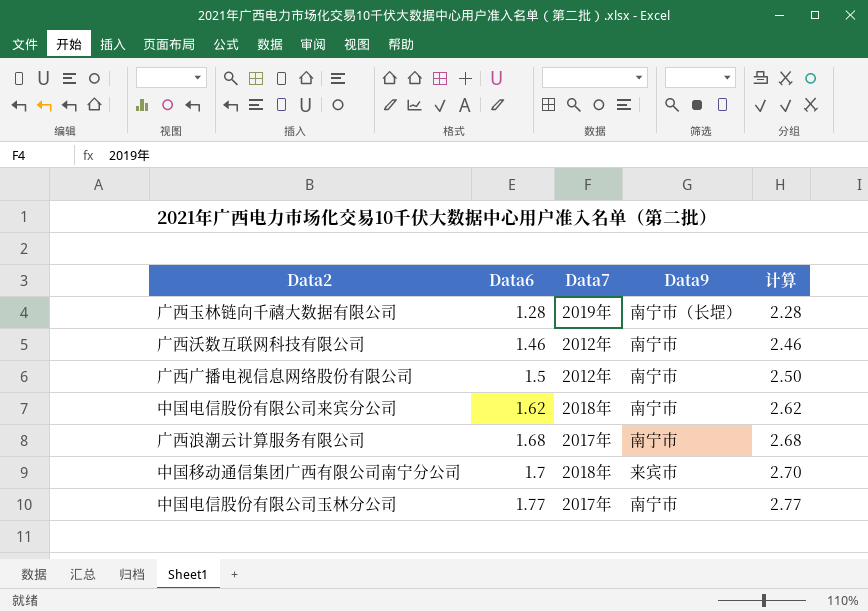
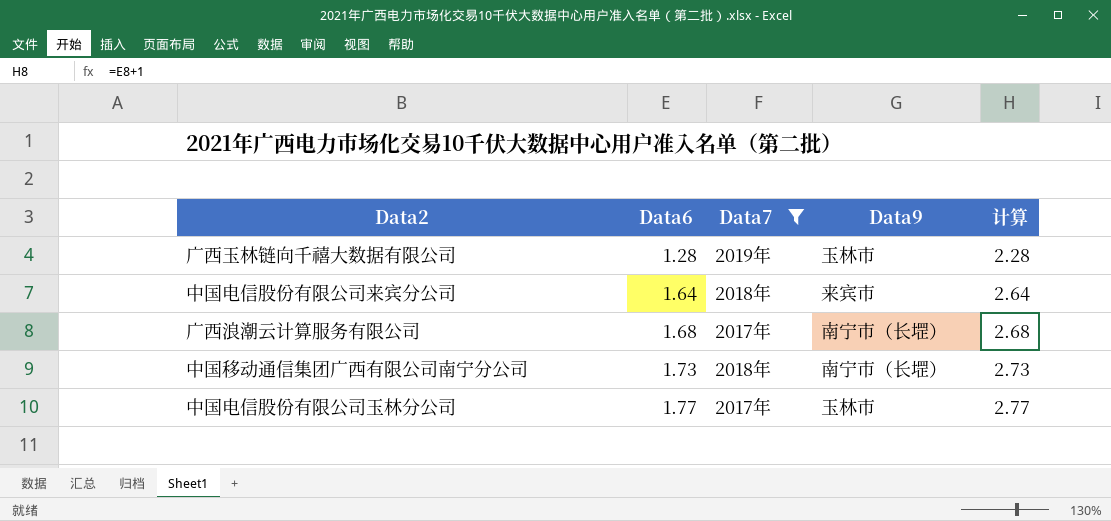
filter: none -> Data7 != 2012年
广西玉林链向千禧大数据有限公司 | Data9: 南宁市（长堽） -> 玉林市
中国电信股份有限公司来宾分公司 | Data6: 1.62 -> 1.64
中国电信股份有限公司来宾分公司 | Data9: 南宁市 -> 来宾市
中国电信股份有限公司来宾分公司 | 计算: 2.62 -> 2.64
广西浪潮云计算服务有限公司 | Data9: 南宁市 -> 南宁市（长堽）
中国移动通信集团广西有限公司南宁分公司 | Data6: 1.7 -> 1.73
中国移动通信集团广西有限公司南宁分公司 | Data9: 来宾市 -> 南宁市（长堽）
中国移动通信集团广西有限公司南宁分公司 | 计算: 2.70 -> 2.73
中国电信股份有限公司玉林分公司 | Data9: 南宁市 -> 玉林市

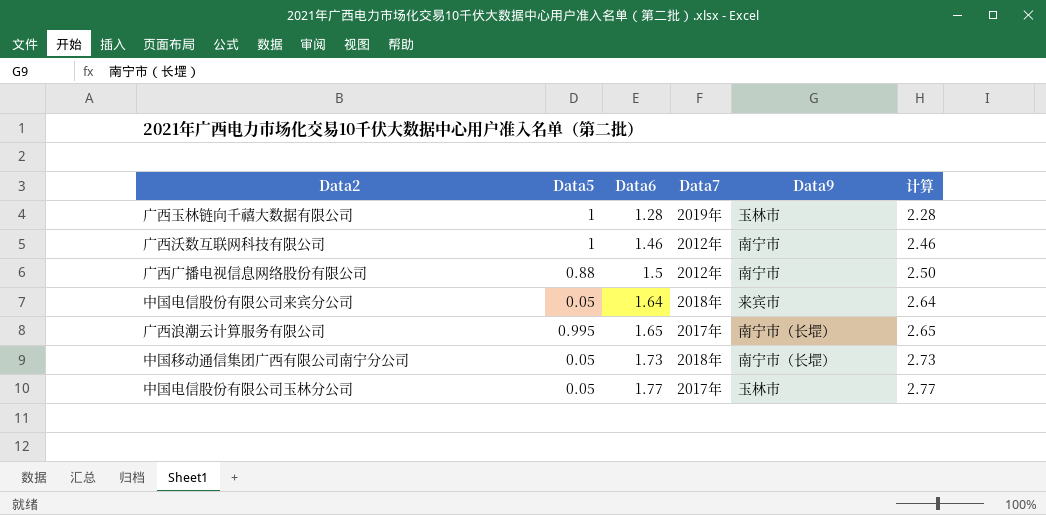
filter: Data7 != 2012年 -> none
column Data5 | position: none -> 2
广西浪潮云计算服务有限公司 | Data6: 1.68 -> 1.65
广西浪潮云计算服务有限公司 | 计算: 2.68 -> 2.65

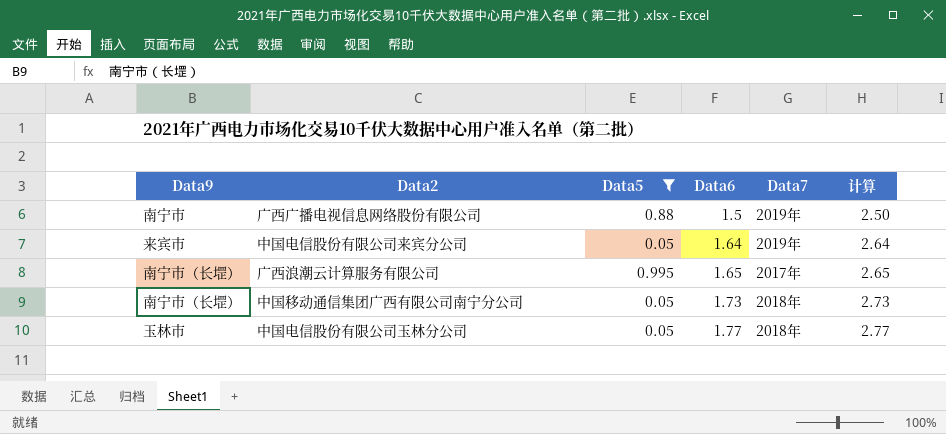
filter: none -> Data5 != 1
column Data9 | position: 5 -> 1
广西广播电视信息网络股份有限公司 | Data7: 2012年 -> 2019年
中国电信股份有限公司来宾分公司 | Data7: 2018年 -> 2019年
中国电信股份有限公司玉林分公司 | Data7: 2017年 -> 2018年

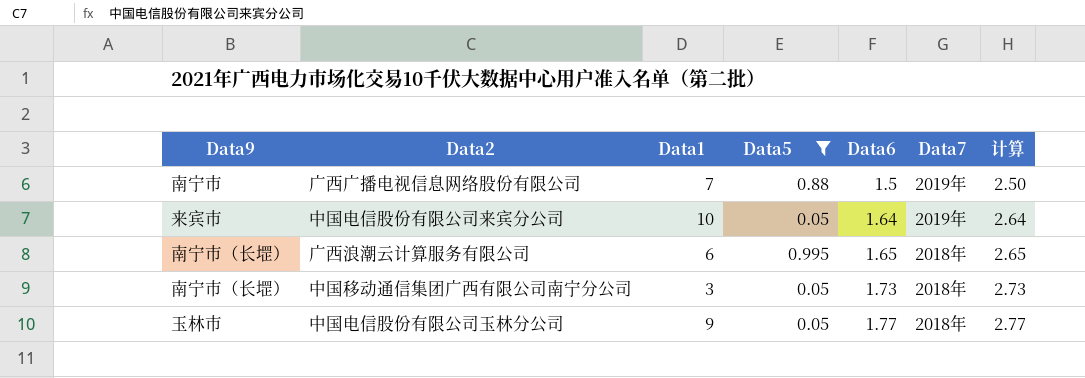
column Data1 | position: none -> 3
广西浪潮云计算服务有限公司 | Data7: 2017年 -> 2018年

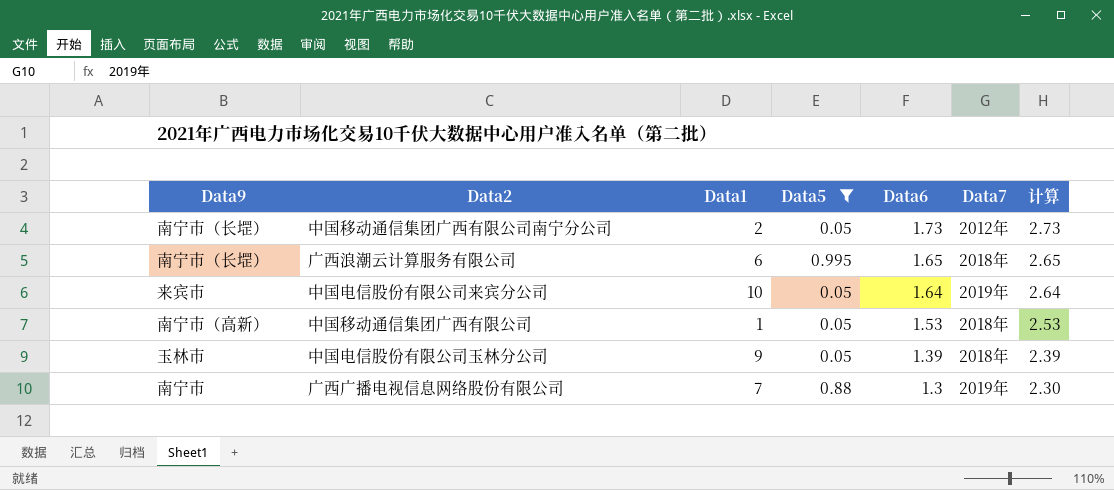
row order: Data6 ascending -> Data6 descending
中国移动通信集团广西有限公司南宁分公司 | Data1: 3 -> 2
中国移动通信集团广西有限公司南宁分公司 | Data7: 2018年 -> 2012年
row 中国移动通信集团广西有限公司: none -> 南宁市（高新） | 1 | 0.05 | 1.53 | 2018年 | 2.53
中国电信股份有限公司玉林分公司 | Data6: 1.77 -> 1.39
中国电信股份有限公司玉林分公司 | 计算: 2.77 -> 2.39
广西广播电视信息网络股份有限公司 | Data6: 1.5 -> 1.3
广西广播电视信息网络股份有限公司 | 计算: 2.50 -> 2.30

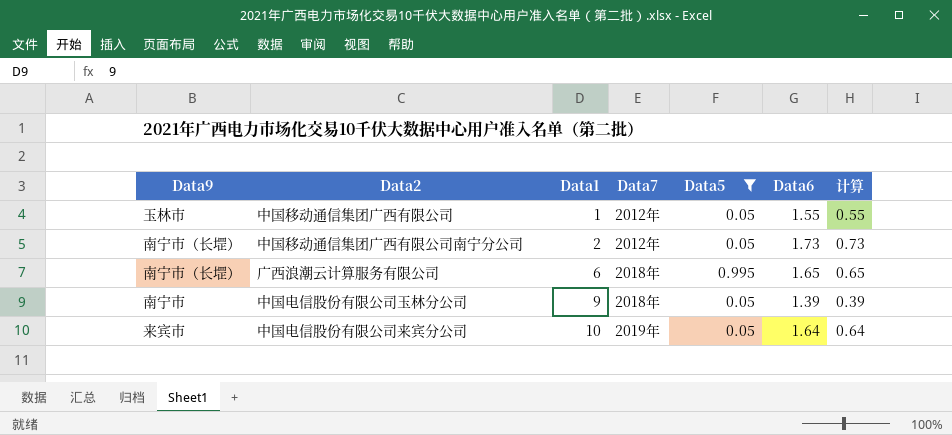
row order: Data6 descending -> Data1 ascending
column Data7 | position: 6 -> 4
column 计算 | formula: [Data6] + 1 -> [Data6] - 1
row 广西广播电视信息网络股份有限公司: 南宁市 | 7 | 0.88 | 1.3 | 2019年 | 2.30 -> none
中国移动通信集团广西有限公司 | Data9: 南宁市（高新） -> 玉林市
中国移动通信集团广西有限公司 | Data7: 2018年 -> 2012年
中国移动通信集团广西有限公司 | Data6: 1.53 -> 1.55
中国电信股份有限公司玉林分公司 | Data9: 玉林市 -> 南宁市

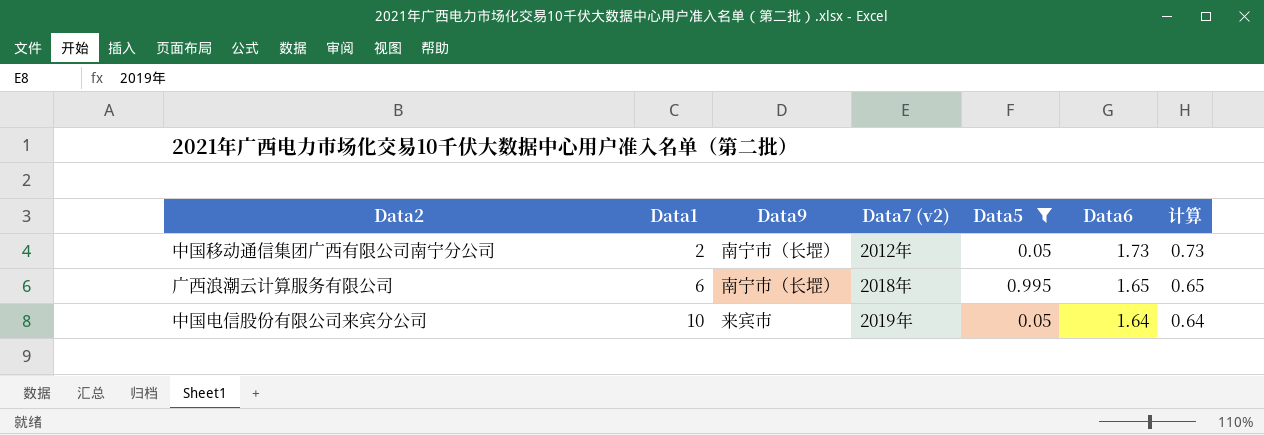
column Data9 | position: 1 -> 3
column name: Data7 -> Data7 (v2)
row 中国移动通信集团广西有限公司: 玉林市 | 1 | 2012年 | 0.05 | 1.55 | 0.55 -> none
row 中国电信股份有限公司玉林分公司: 南宁市 | 9 | 2018年 | 0.05 | 1.39 | 0.39 -> none

